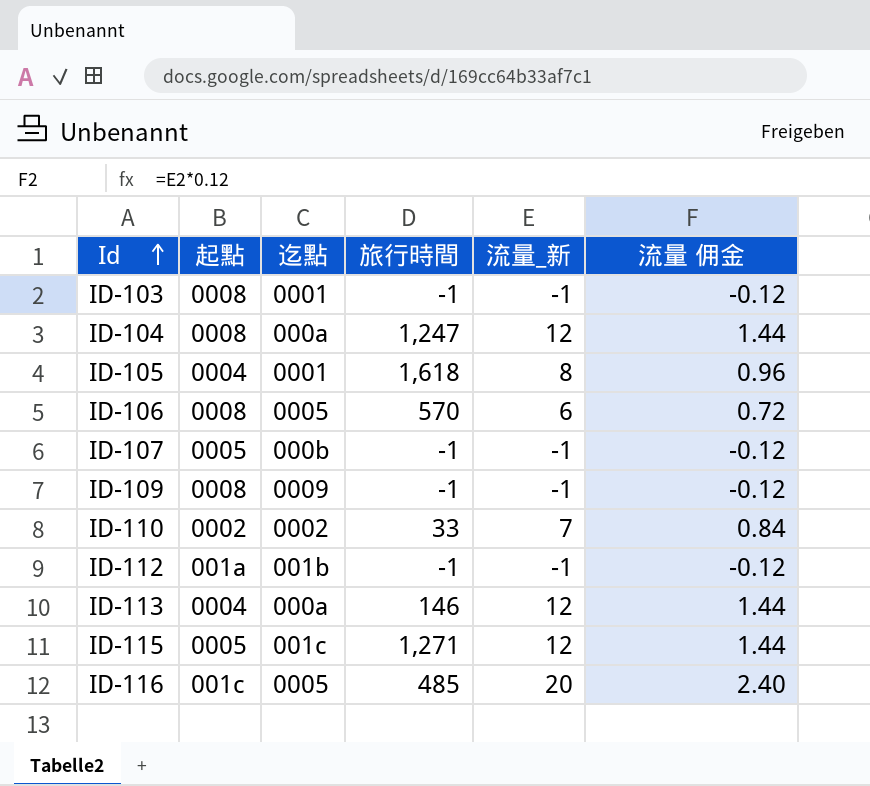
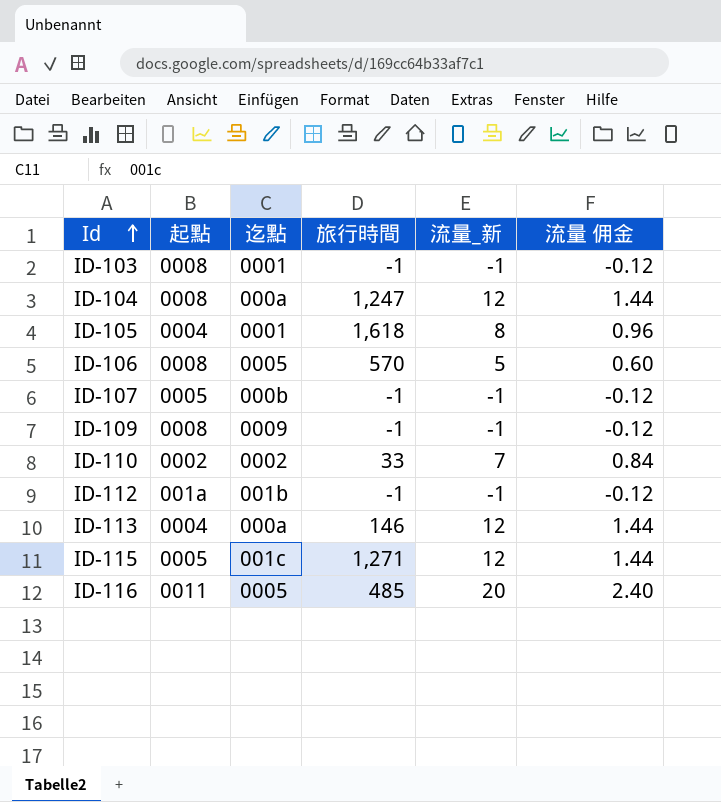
ID-106 | 流量_新: 6 -> 5
ID-106 | 流量 佣金: 0.72 -> 0.60
ID-116 | 起點: 001c -> 0011

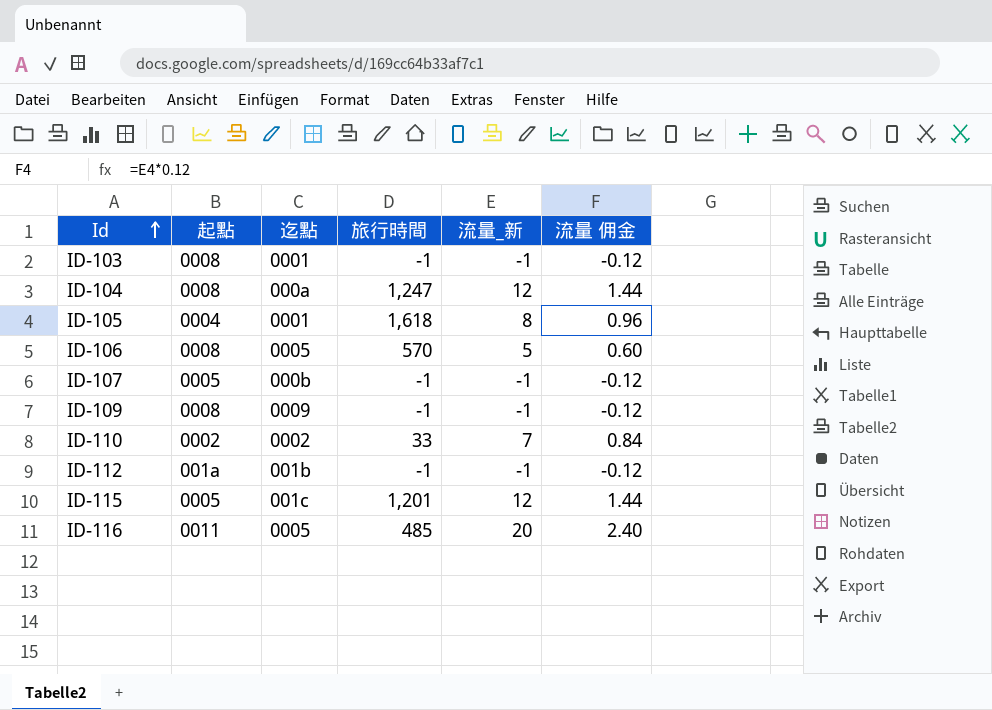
row ID-113: 0004 | 000a | 146 | 12 | 1.44 -> none
ID-115 | 旅行時間: 1,271 -> 1,201

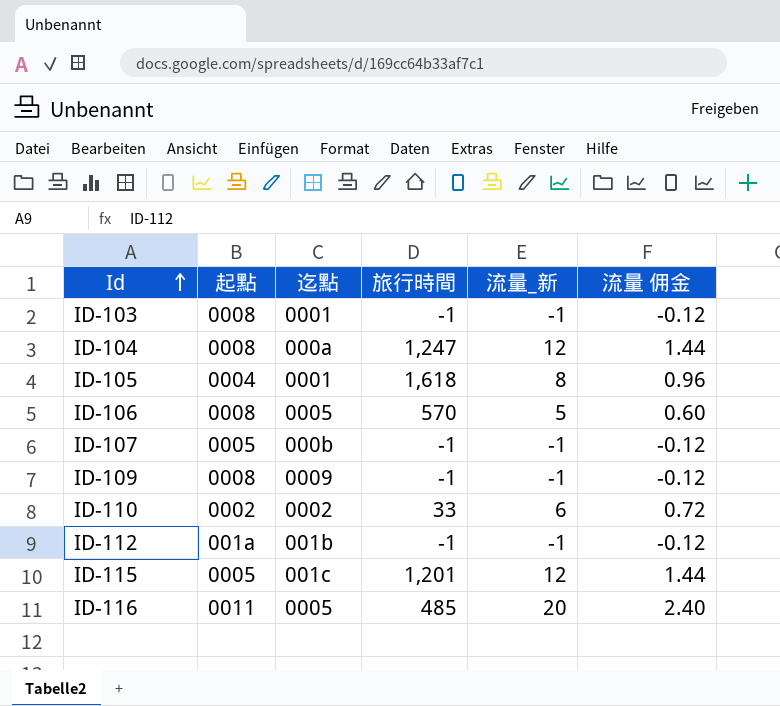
ID-110 | 流量_新: 7 -> 6
ID-110 | 流量 佣金: 0.84 -> 0.72

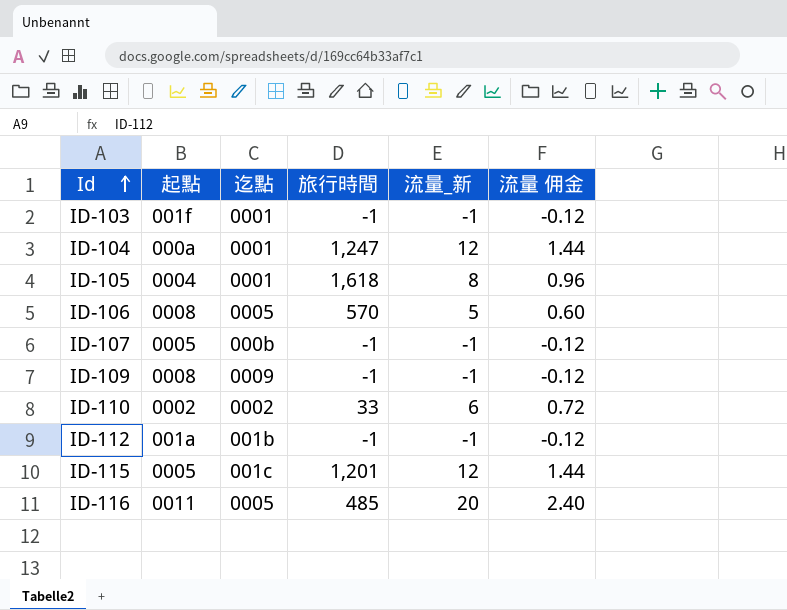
ID-103 | 起點: 0008 -> 001f
ID-104 | 起點: 0008 -> 000a
ID-104 | 迄點: 000a -> 0001

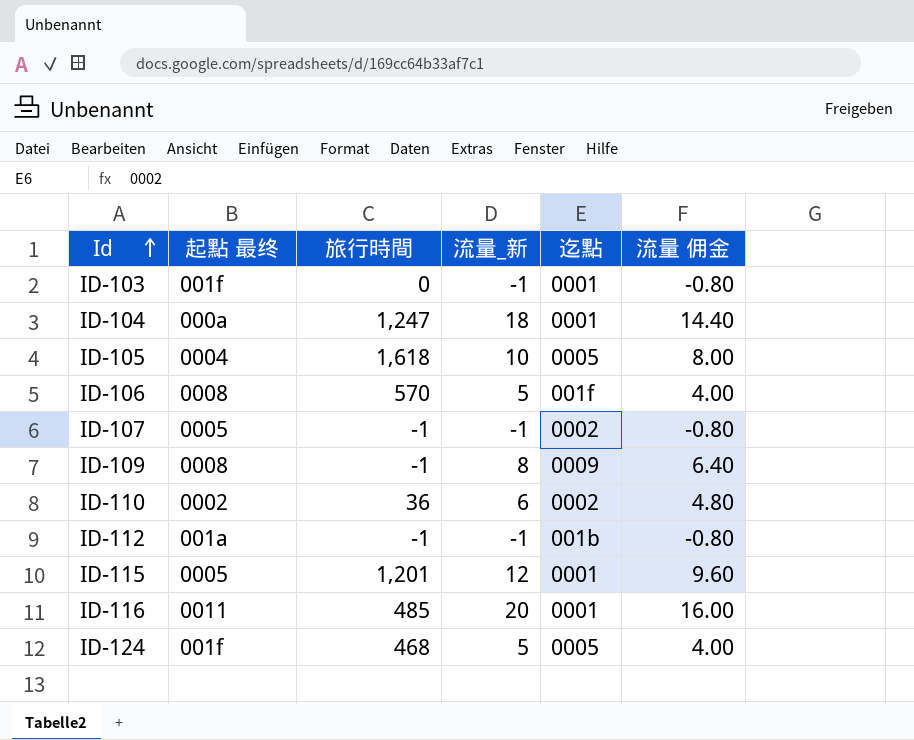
column name: 起點 -> 起點 最终
column 迄點 | position: 3 -> 5
column 流量 佣金 | formula: [流量_新] * 0.12 -> [流量_新] * 0.8
ID-103 | 旅行時間: -1 -> 0
ID-104 | 流量_新: 12 -> 18
ID-105 | 流量_新: 8 -> 10
ID-105 | 迄點: 0001 -> 0005
ID-106 | 迄點: 0005 -> 001f
ID-107 | 迄點: 000b -> 0002
ID-109 | 流量_新: -1 -> 8
ID-110 | 旅行時間: 33 -> 36
ID-115 | 迄點: 001c -> 0001
ID-116 | 迄點: 0005 -> 0001
row ID-124: none -> 001f | 468 | 5 | 0005 | 4.00

